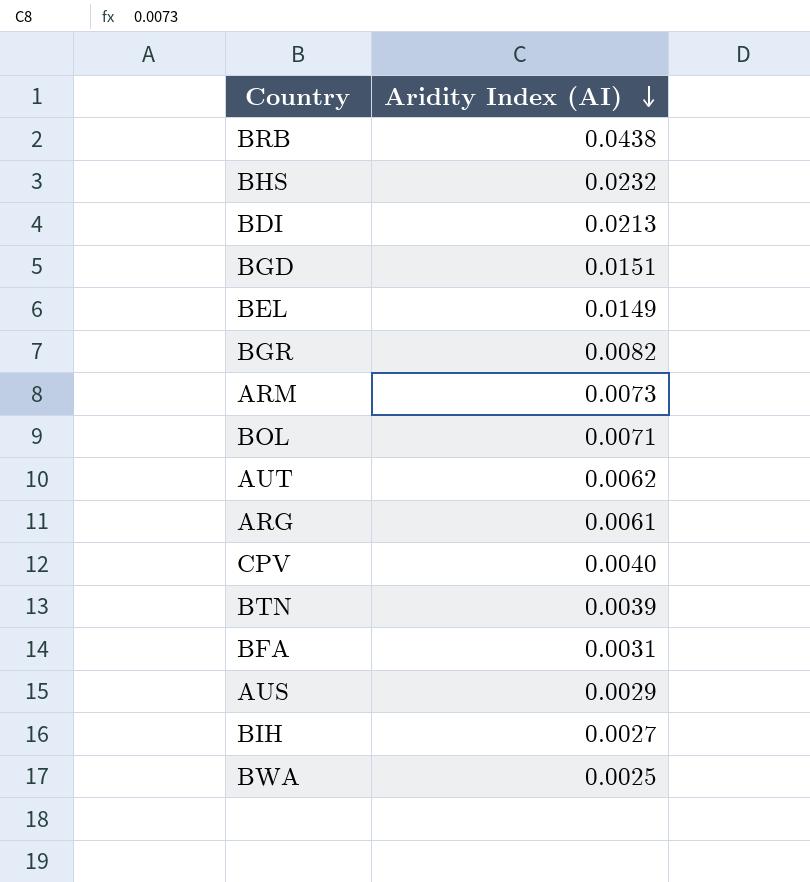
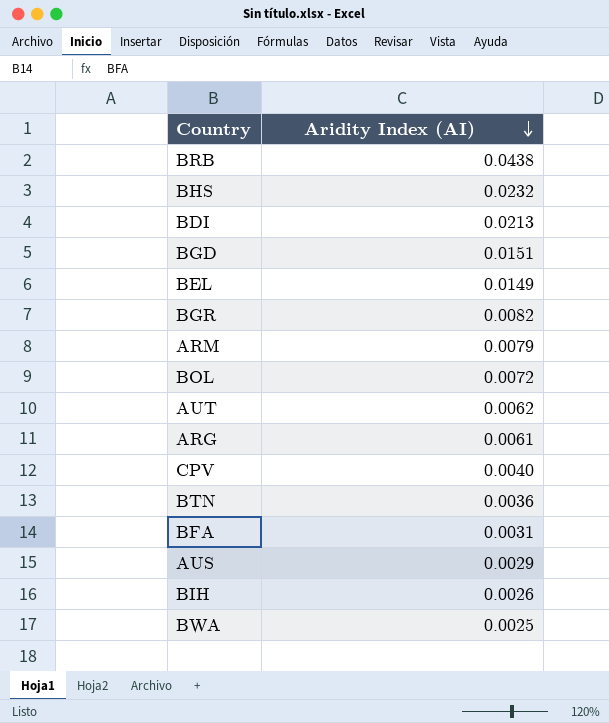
ARM | Aridity Index (AI): 0.0073 -> 0.0079
BOL | Aridity Index (AI): 0.0071 -> 0.0072
BTN | Aridity Index (AI): 0.0039 -> 0.0036
BIH | Aridity Index (AI): 0.0027 -> 0.0026

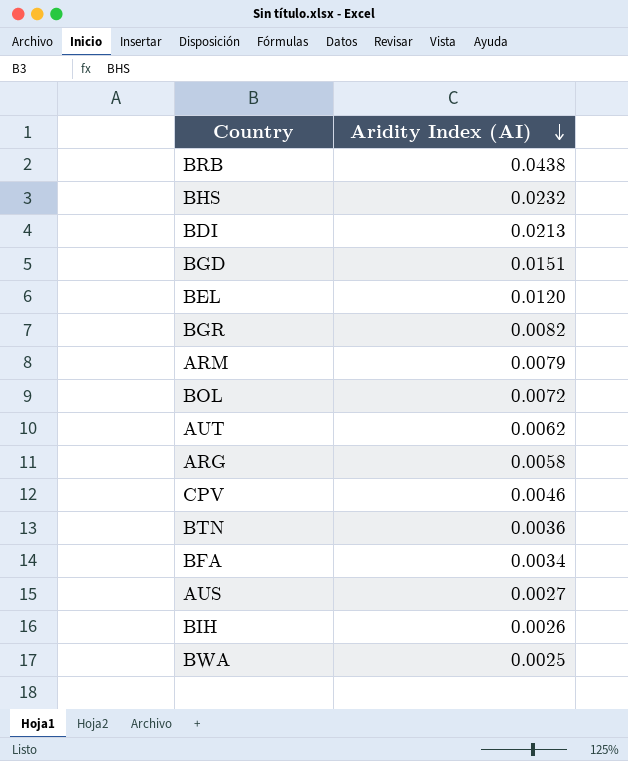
BEL | Aridity Index (AI): 0.0149 -> 0.0120
ARG | Aridity Index (AI): 0.0061 -> 0.0058
CPV | Aridity Index (AI): 0.0040 -> 0.0046
BFA | Aridity Index (AI): 0.0031 -> 0.0034
AUS | Aridity Index (AI): 0.0029 -> 0.0027

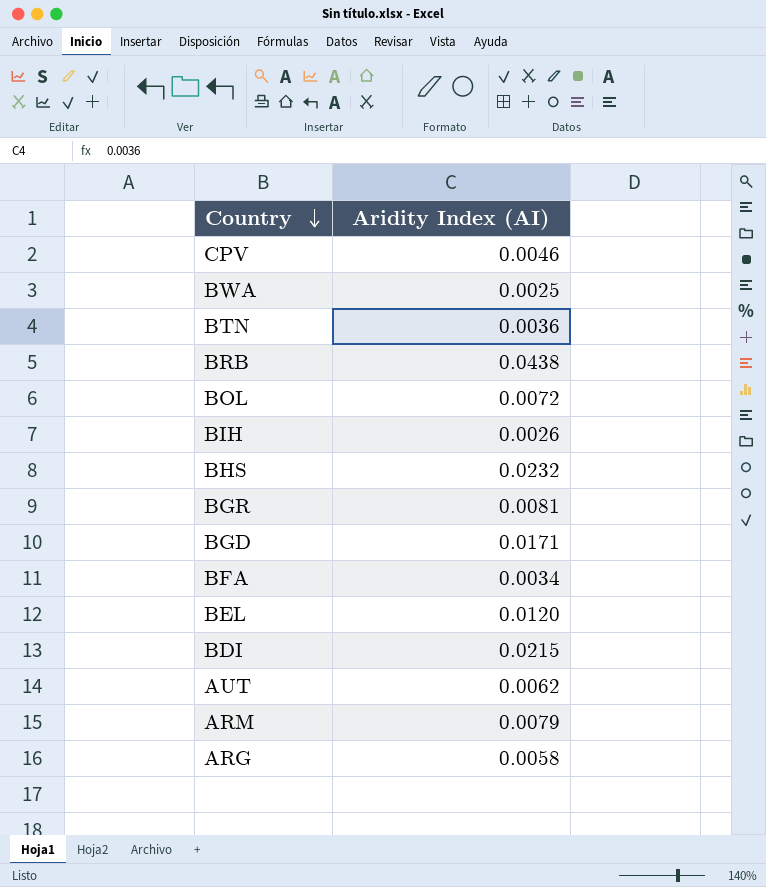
row order: Aridity Index (AI) descending -> Country descending
row AUS: 0.0027 -> none
BGR | Aridity Index (AI): 0.0082 -> 0.0081
BGD | Aridity Index (AI): 0.0151 -> 0.0171
BDI | Aridity Index (AI): 0.0213 -> 0.0215

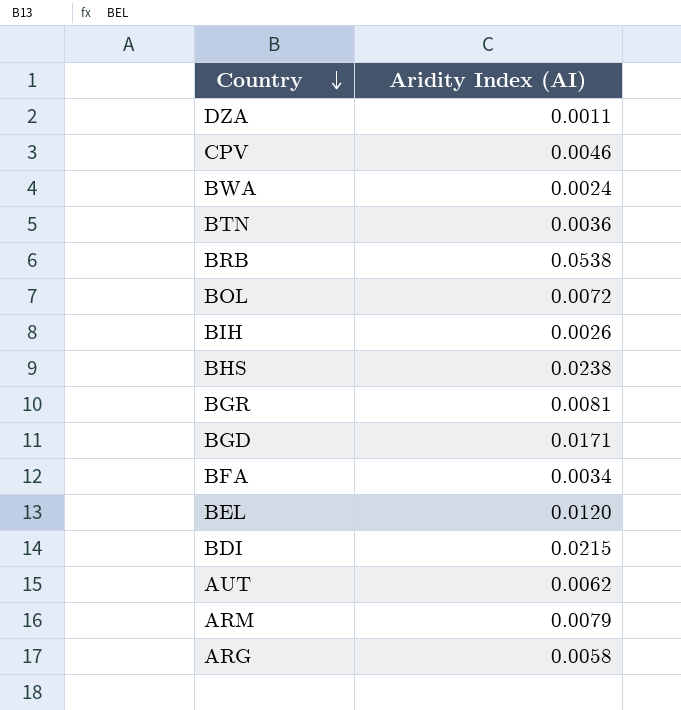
row DZA: none -> 0.0011
BWA | Aridity Index (AI): 0.0025 -> 0.0024
BRB | Aridity Index (AI): 0.0438 -> 0.0538
BHS | Aridity Index (AI): 0.0232 -> 0.0238

